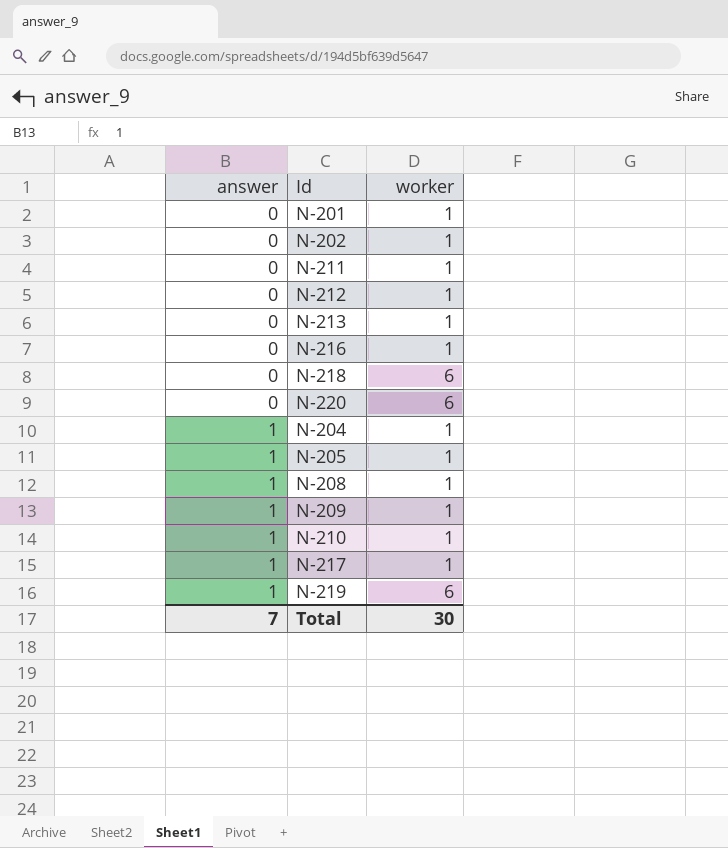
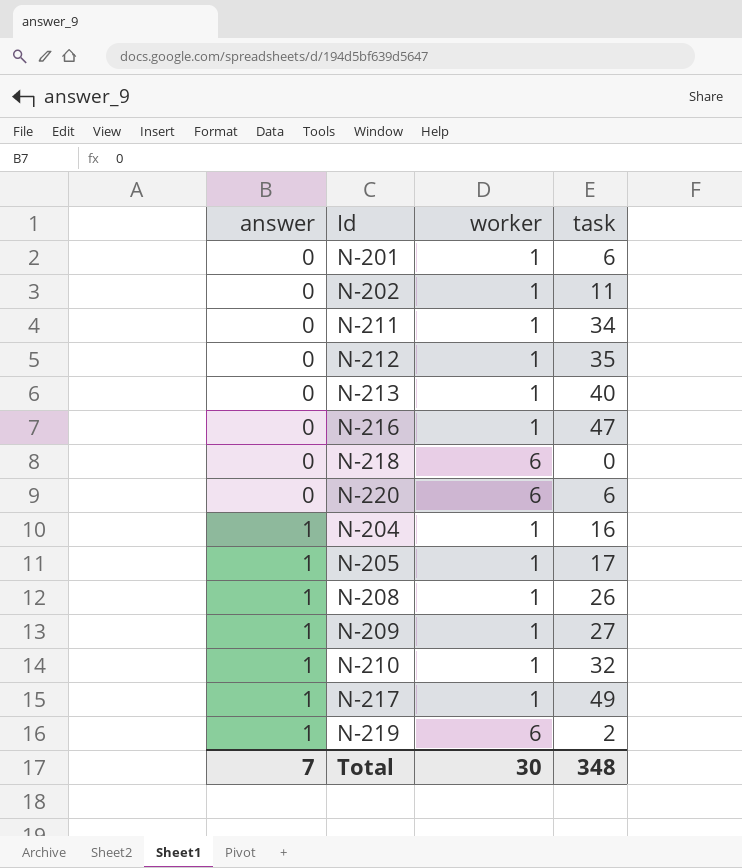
column task | position: none -> 4

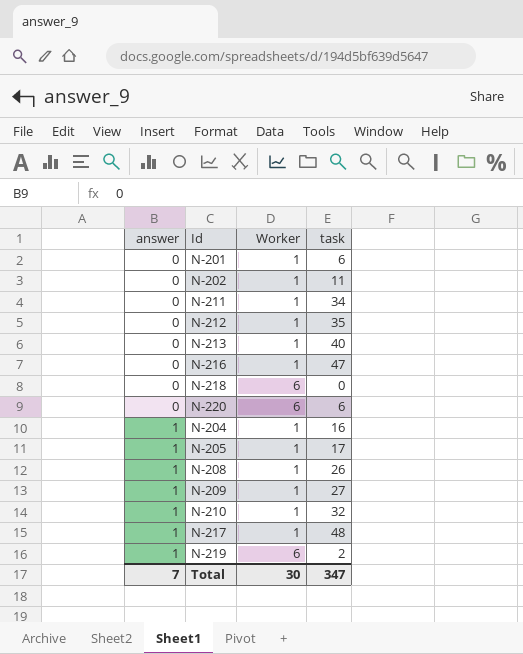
column name: worker -> Worker
N-217 | task: 49 -> 48
Total | task: 348 -> 347

